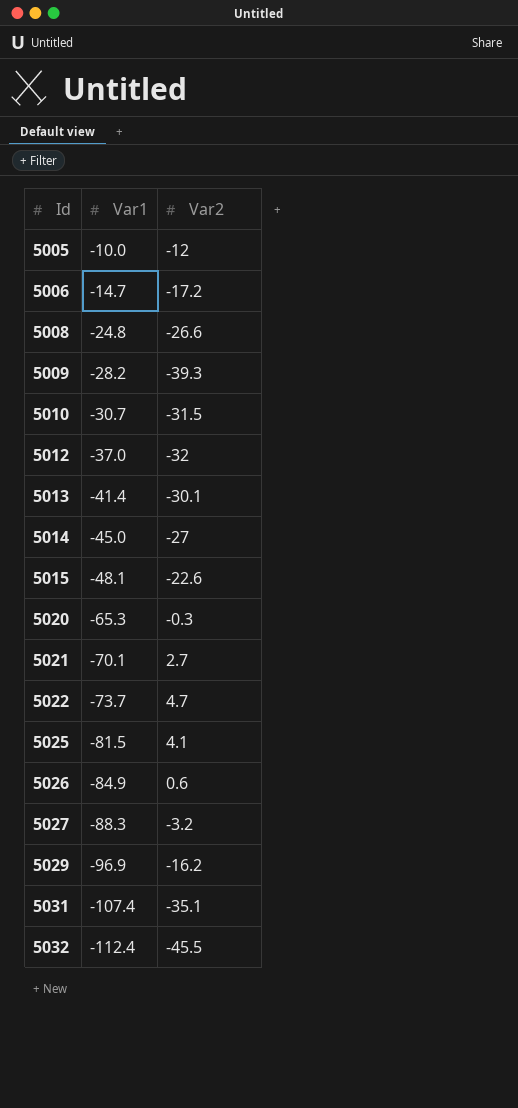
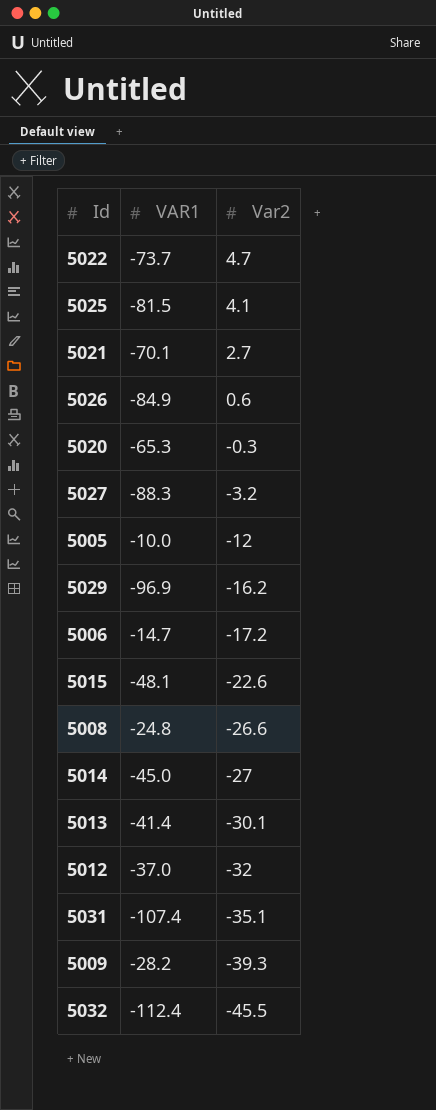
row order: Id ascending -> Var2 descending
column name: Var1 -> VAR1
row 5010: -30.7 | -31.5 -> none

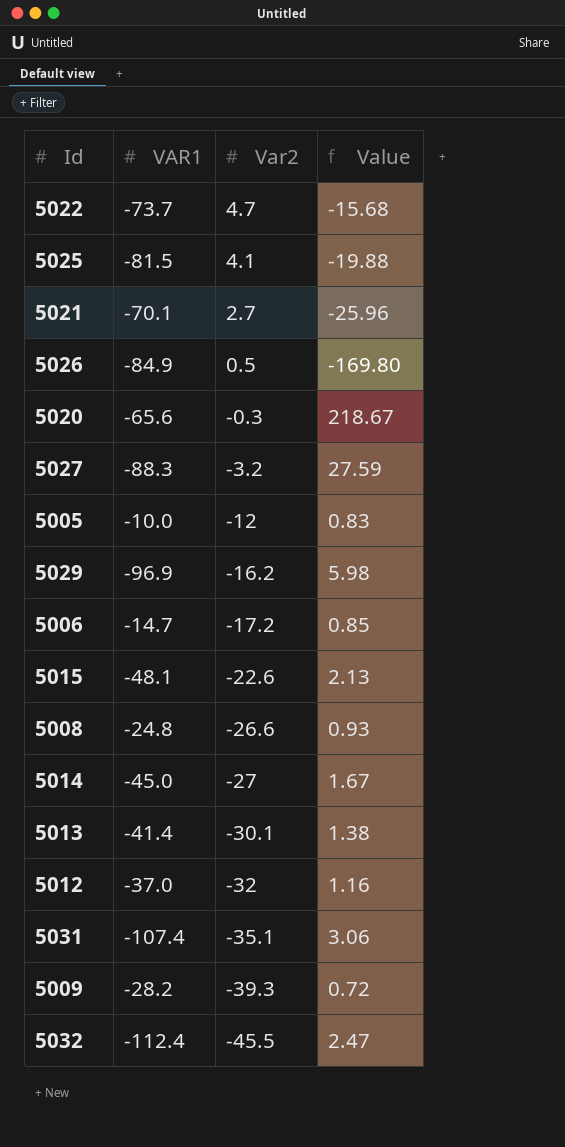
column Value | formula: none -> [VAR1] / [Var2]
5026 | Var2: 0.6 -> 0.5
5020 | VAR1: -65.3 -> -65.6

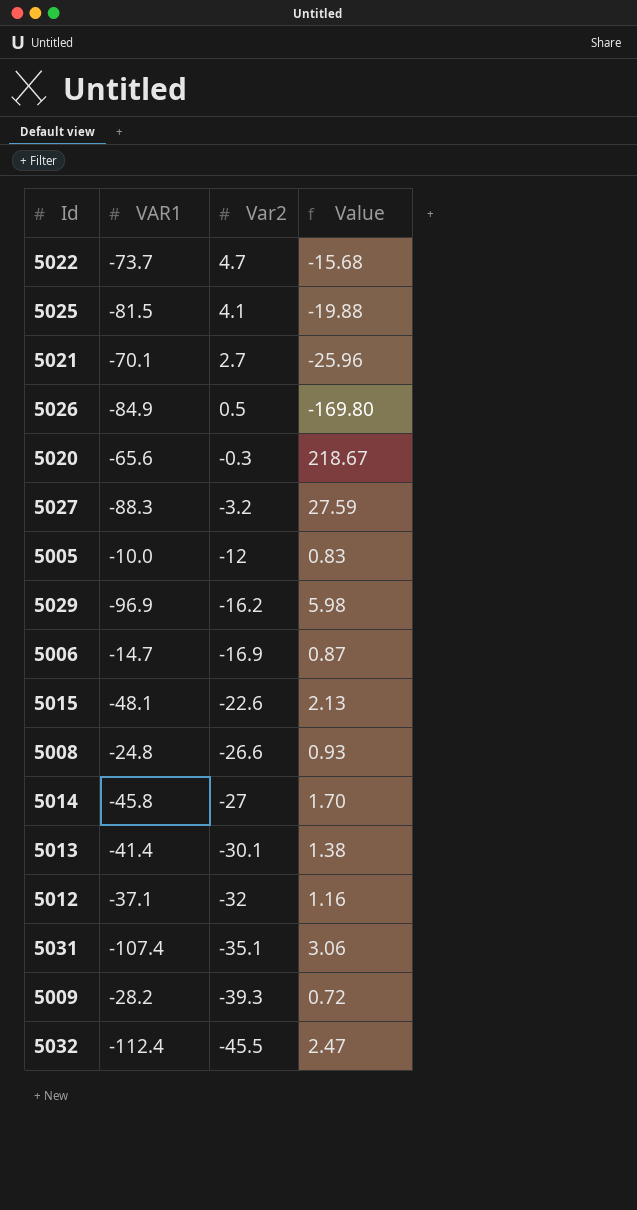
5006 | Var2: -17.2 -> -16.9
5006 | Value: 0.85 -> 0.87
5014 | VAR1: -45.0 -> -45.8
5014 | Value: 1.67 -> 1.70
5012 | VAR1: -37.0 -> -37.1

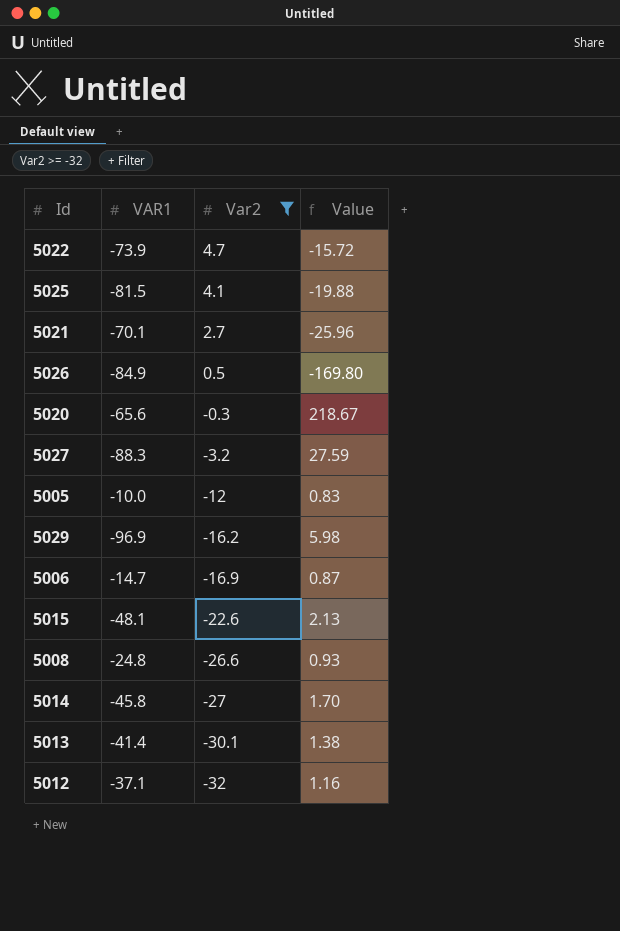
filter: none -> Var2 >= -32
5022 | VAR1: -73.7 -> -73.9
5022 | Value: -15.68 -> -15.72

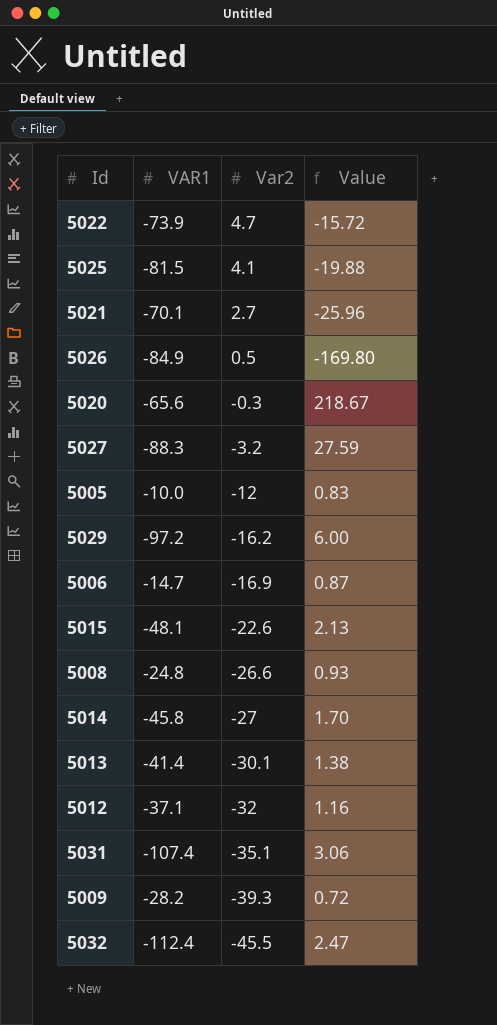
filter: Var2 >= -32 -> none
5029 | VAR1: -96.9 -> -97.2
5029 | Value: 5.98 -> 6.00

